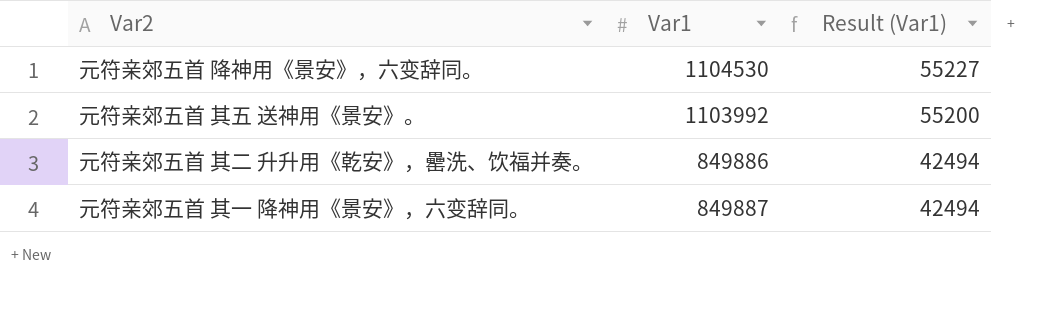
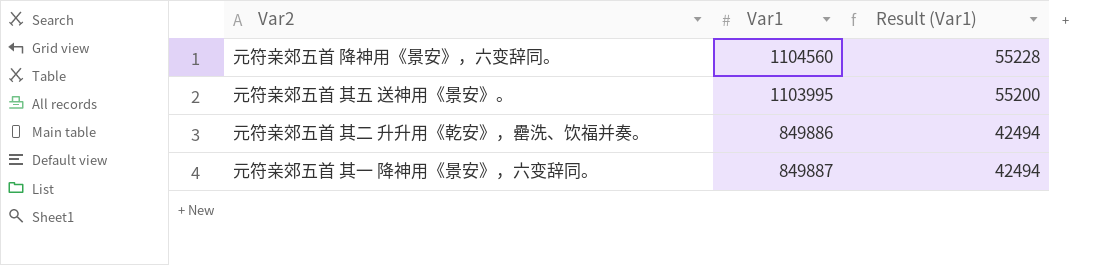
元符亲郊五首 降神用《景安》，六变辞同。 | Var1: 1104530 -> 1104560
元符亲郊五首 降神用《景安》，六变辞同。 | Result (Var1): 55227 -> 55228
元符亲郊五首 其五 送神用《景安》。 | Var1: 1103992 -> 1103995

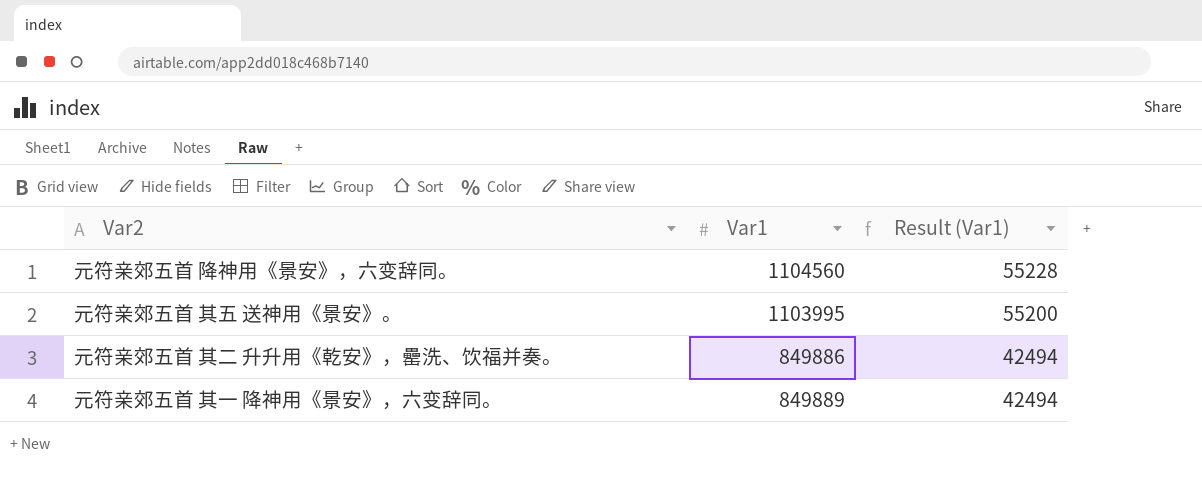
元符亲郊五首 其一 降神用《景安》，六变辞同。 | Var1: 849887 -> 849889

